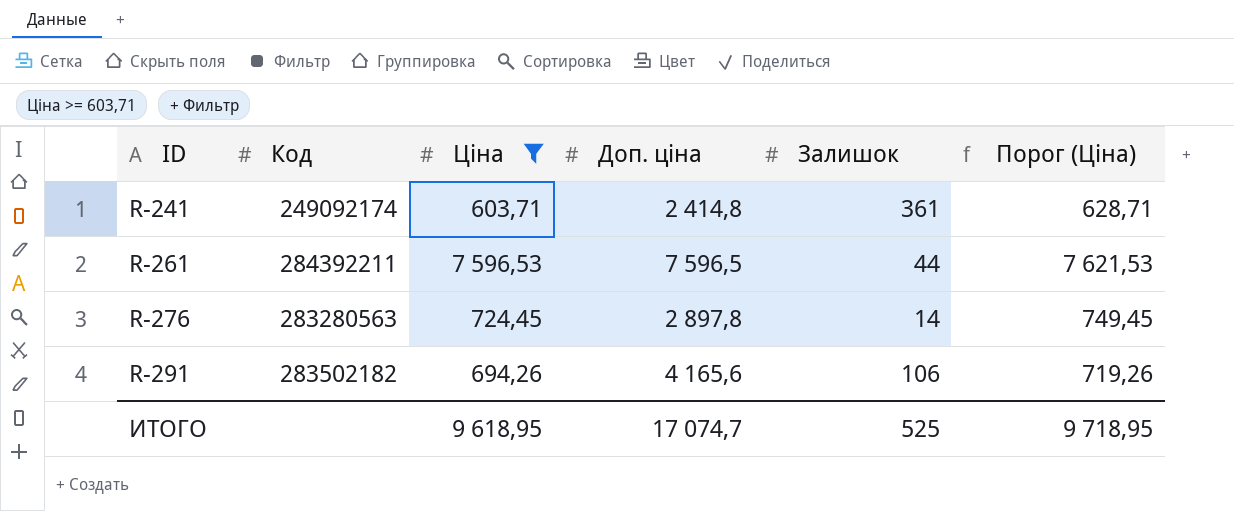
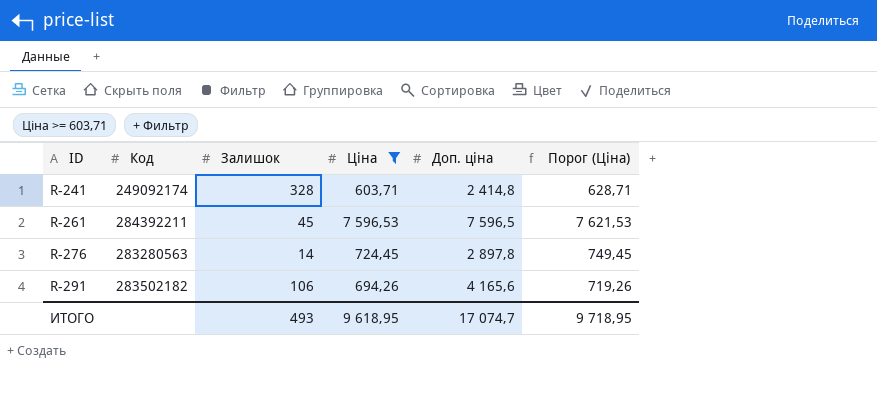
column Залишок | position: 5 -> 3
R-241 | Залишок: 361 -> 328
R-261 | Залишок: 44 -> 45
ИТОГО | Залишок: 525 -> 493

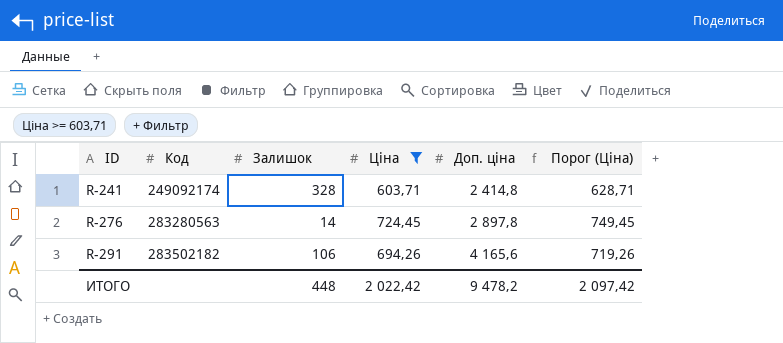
row R-261: 284392211 | 45 | 7 596,53 | 7 596,5 | 7 621,53 -> none
ИТОГО | Залишок: 493 -> 448
ИТОГО | Ціна: 9 618,95 -> 2 022,42
ИТОГО | Доп. ціна: 17 074,7 -> 9 478,2
ИТОГО | Порог (Ціна): 9 718,95 -> 2 097,42

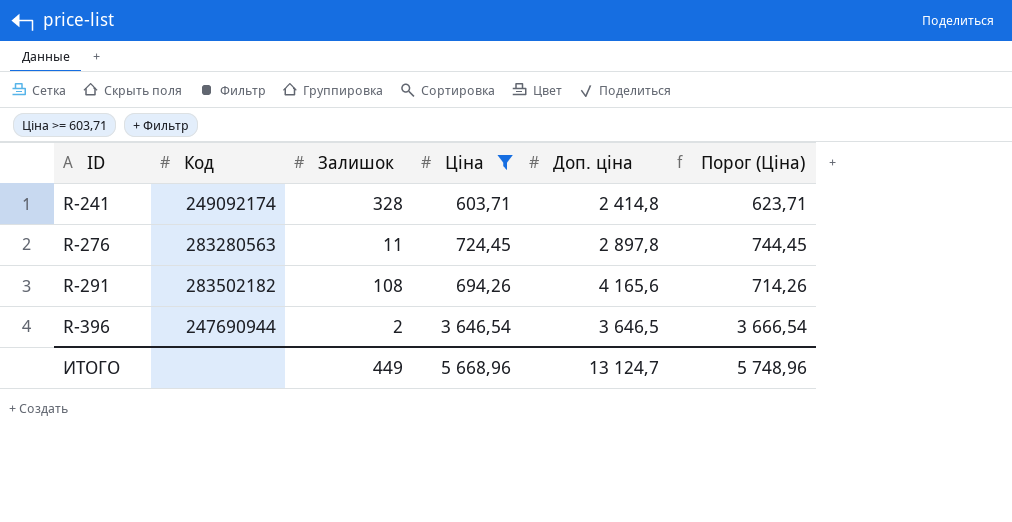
column Порог (Ціна) | formula: [Ціна] + 25 -> [Ціна] + 20
R-276 | Залишок: 14 -> 11
R-291 | Залишок: 106 -> 108
row R-396: none -> 247690944 | 2 | 3 646,54 | 3 646,5 | 3 666,54
ИТОГО | Залишок: 448 -> 449
ИТОГО | Ціна: 2 022,42 -> 5 668,96
ИТОГО | Доп. ціна: 9 478,2 -> 13 124,7
ИТОГО | Порог (Ціна): 2 097,42 -> 5 748,96

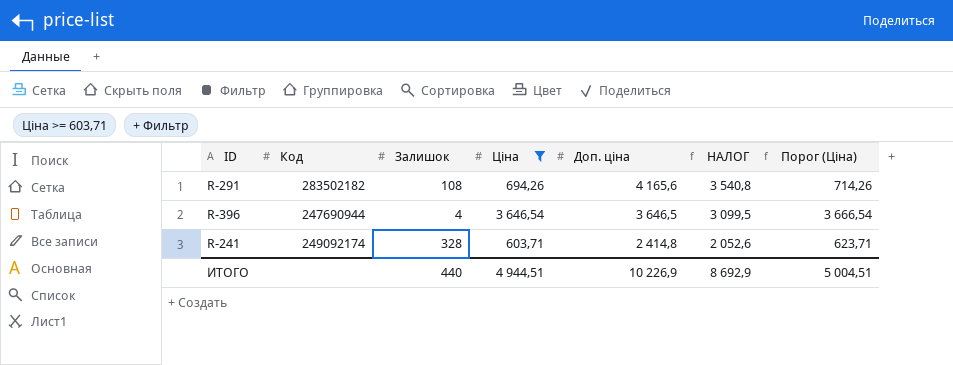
row order: ID ascending -> Доп. ціна descending
column НАЛОГ | formula: none -> [Доп. ціна] * 0,85
row R-276: 283280563 | 11 | 724,45 | 2 897,8 | 744,45 -> none
R-396 | Залишок: 2 -> 4
ИТОГО | Залишок: 449 -> 440
ИТОГО | Ціна: 5 668,96 -> 4 944,51
ИТОГО | Доп. ціна: 13 124,7 -> 10 226,9
ИТОГО | Порог (Ціна): 5 748,96 -> 5 004,51

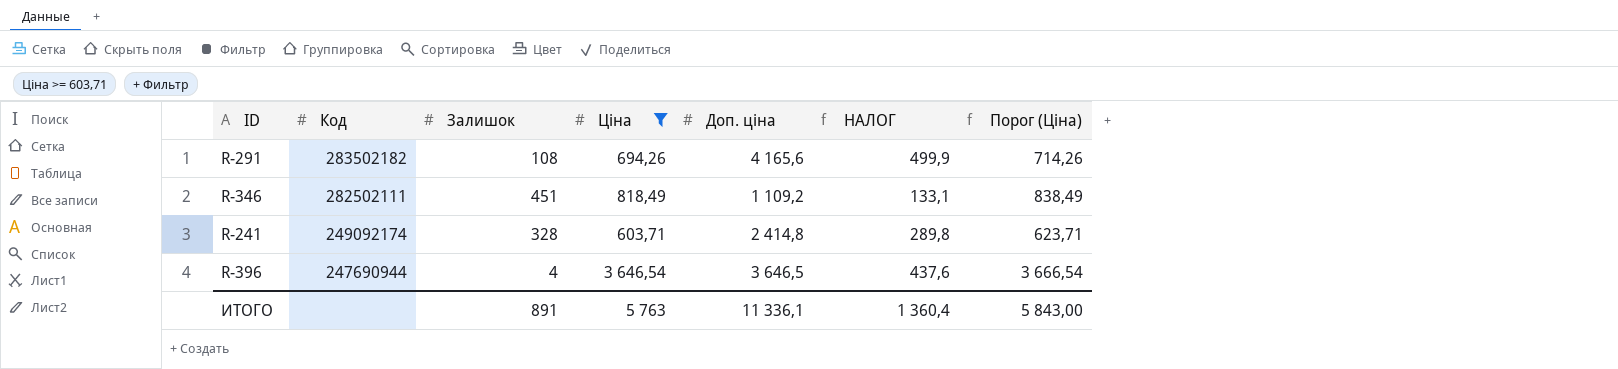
row order: Доп. ціна descending -> Код descending
column НАЛОГ | formula: [Доп. ціна] * 0,85 -> [Доп. ціна] * 0,12
row R-346: none -> 282502111 | 451 | 818,49 | 1 109,2 | 133,1 | 838,49
ИТОГО | Залишок: 440 -> 891
ИТОГО | Ціна: 4 944,51 -> 5 763
ИТОГО | Доп. ціна: 10 226,9 -> 11 336,1
ИТОГО | НАЛОГ: 8 692,9 -> 1 360,4
ИТОГО | Порог (Ціна): 5 004,51 -> 5 843,00

